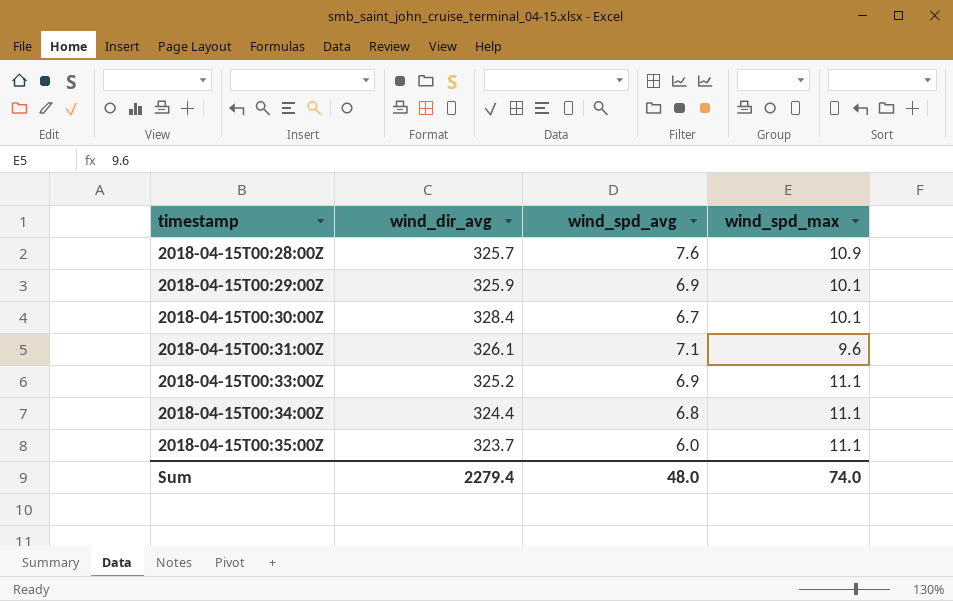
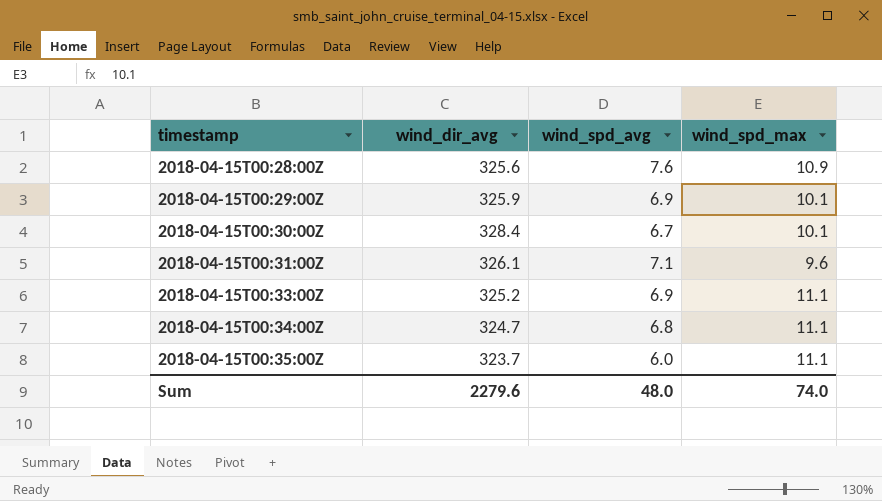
2018-04-15T00:28:00Z | wind_dir_avg: 325.7 -> 325.6
2018-04-15T00:34:00Z | wind_dir_avg: 324.4 -> 324.7
Sum | wind_dir_avg: 2279.4 -> 2279.6

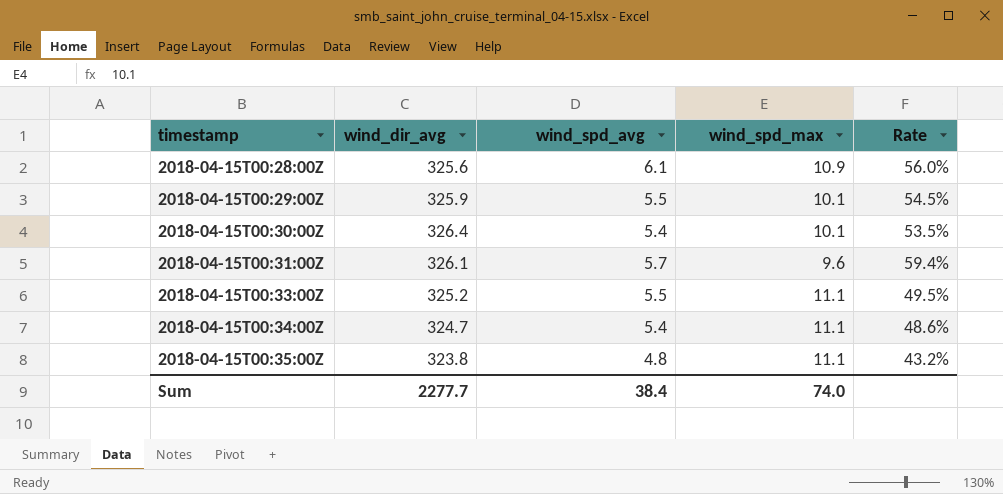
column Rate | formula: none -> [wind_spd_avg] / [wind_spd_max]
2018-04-15T00:28:00Z | wind_spd_avg: 7.6 -> 6.1
2018-04-15T00:29:00Z | wind_spd_avg: 6.9 -> 5.5
2018-04-15T00:30:00Z | wind_dir_avg: 328.4 -> 326.4
2018-04-15T00:30:00Z | wind_spd_avg: 6.7 -> 5.4
2018-04-15T00:31:00Z | wind_spd_avg: 7.1 -> 5.7
2018-04-15T00:33:00Z | wind_spd_avg: 6.9 -> 5.5
2018-04-15T00:34:00Z | wind_spd_avg: 6.8 -> 5.4
2018-04-15T00:35:00Z | wind_dir_avg: 323.7 -> 323.8
2018-04-15T00:35:00Z | wind_spd_avg: 6.0 -> 4.8
Sum | wind_dir_avg: 2279.6 -> 2277.7
Sum | wind_spd_avg: 48.0 -> 38.4

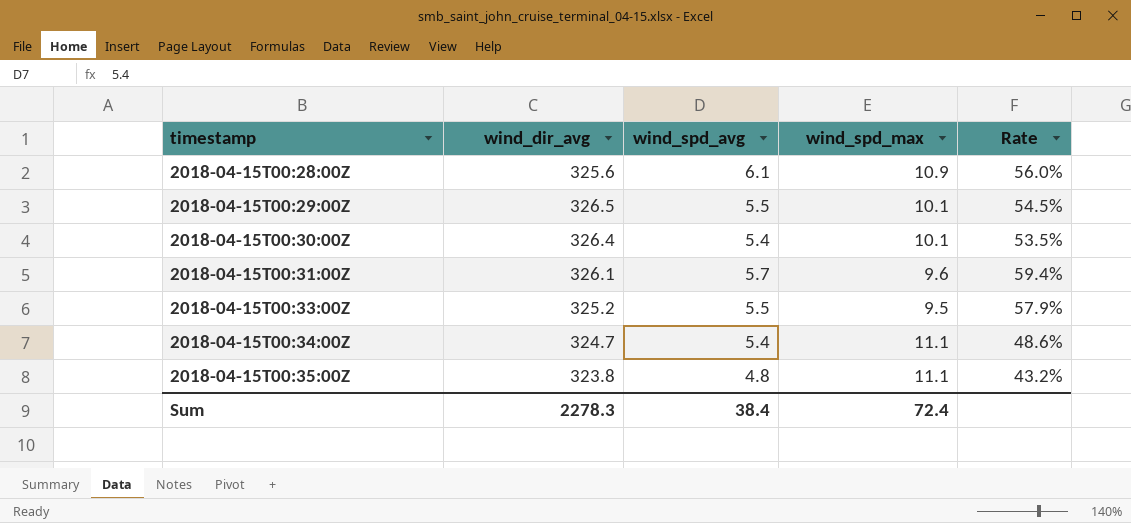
2018-04-15T00:29:00Z | wind_dir_avg: 325.9 -> 326.5
2018-04-15T00:33:00Z | wind_spd_max: 11.1 -> 9.5
2018-04-15T00:33:00Z | Rate: 49.5% -> 57.9%
Sum | wind_dir_avg: 2277.7 -> 2278.3
Sum | wind_spd_max: 74.0 -> 72.4

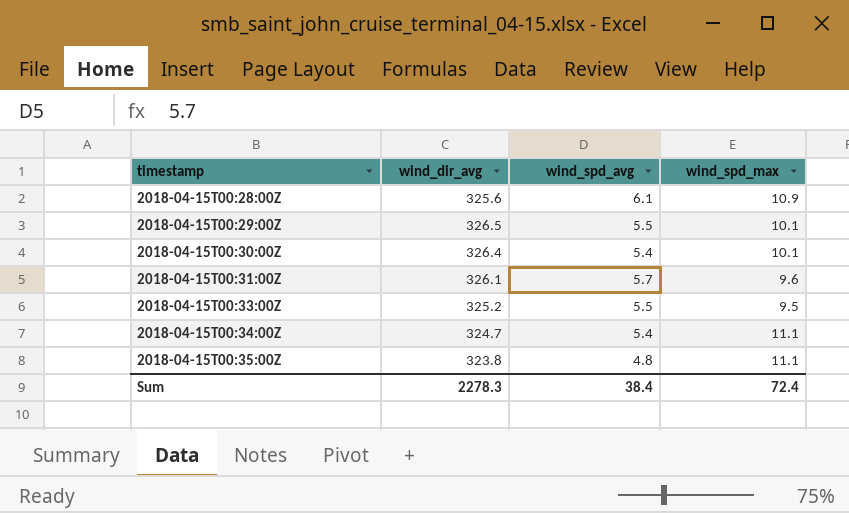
column Rate | formula: [wind_spd_avg] / [wind_spd_max] -> none

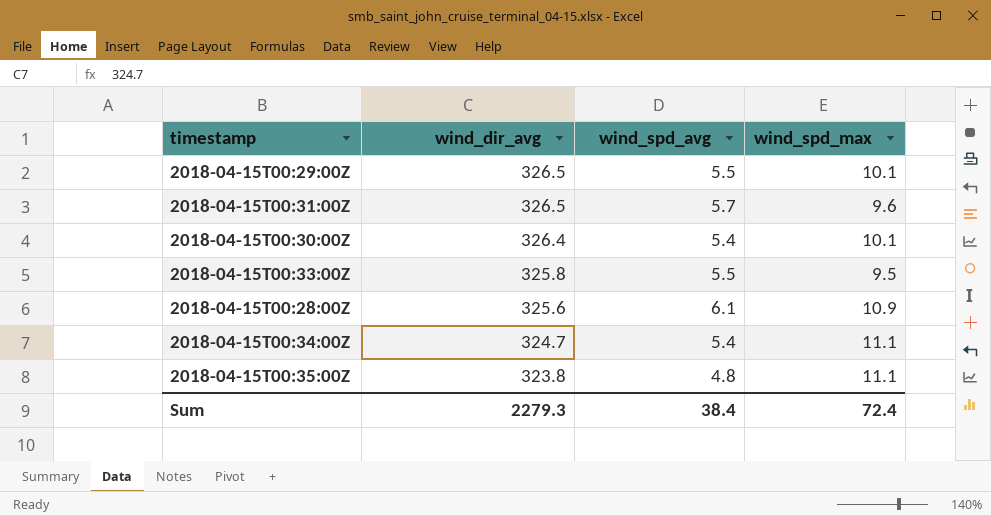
row order: timestamp ascending -> wind_dir_avg descending
2018-04-15T00:31:00Z | wind_dir_avg: 326.1 -> 326.5
2018-04-15T00:33:00Z | wind_dir_avg: 325.2 -> 325.8
Sum | wind_dir_avg: 2278.3 -> 2279.3

